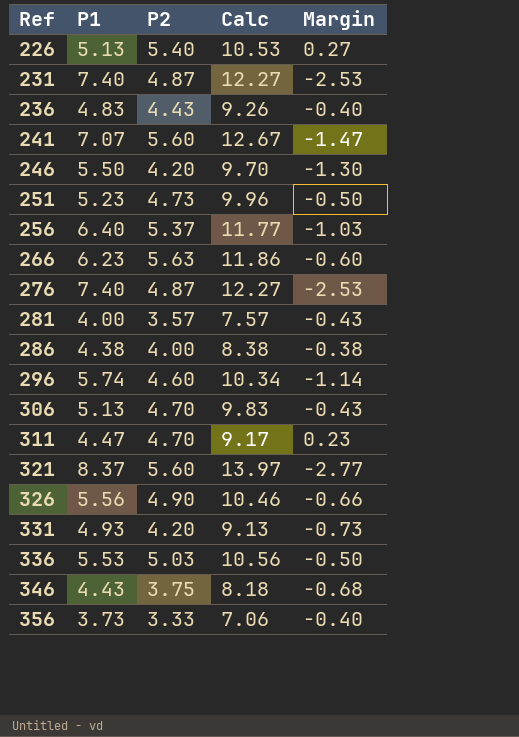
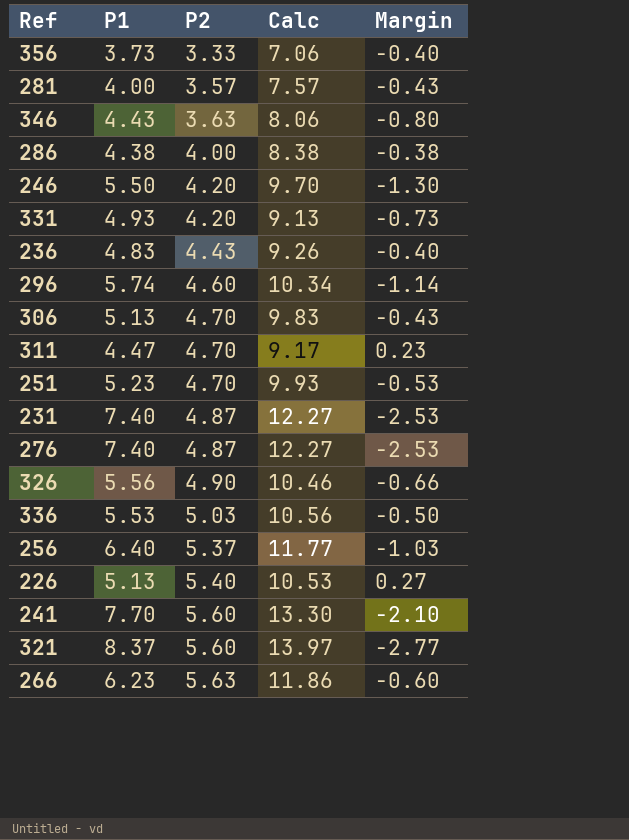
row order: Ref ascending -> P2 ascending
346 | P2: 3.75 -> 3.63
346 | Calc: 8.18 -> 8.06
346 | Margin: -0.68 -> -0.80
251 | P2: 4.73 -> 4.70
251 | Calc: 9.96 -> 9.93
251 | Margin: -0.50 -> -0.53
241 | P1: 7.07 -> 7.70
241 | Calc: 12.67 -> 13.30
241 | Margin: -1.47 -> -2.10

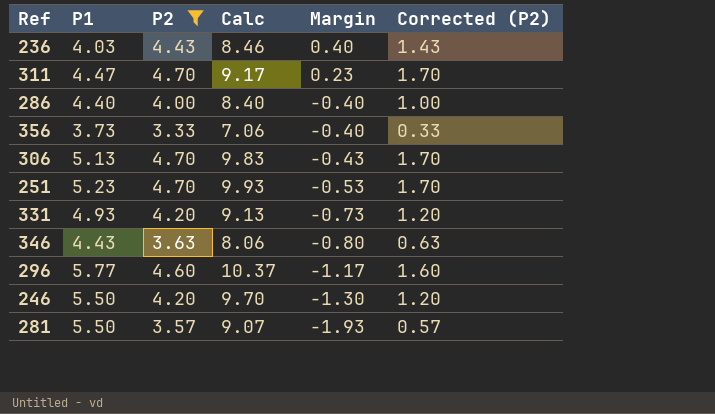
filter: none -> P2 <= 4.70
row order: P2 ascending -> Margin descending
column Corrected (P2) | formula: none -> [P2] - 3
236 | P1: 4.83 -> 4.03
236 | Calc: 9.26 -> 8.46
236 | Margin: -0.40 -> 0.40
286 | P1: 4.38 -> 4.40
286 | Calc: 8.38 -> 8.40
286 | Margin: -0.38 -> -0.40
296 | P1: 5.74 -> 5.77
296 | Calc: 10.34 -> 10.37
296 | Margin: -1.14 -> -1.17
281 | P1: 4.00 -> 5.50
281 | Calc: 7.57 -> 9.07
281 | Margin: -0.43 -> -1.93

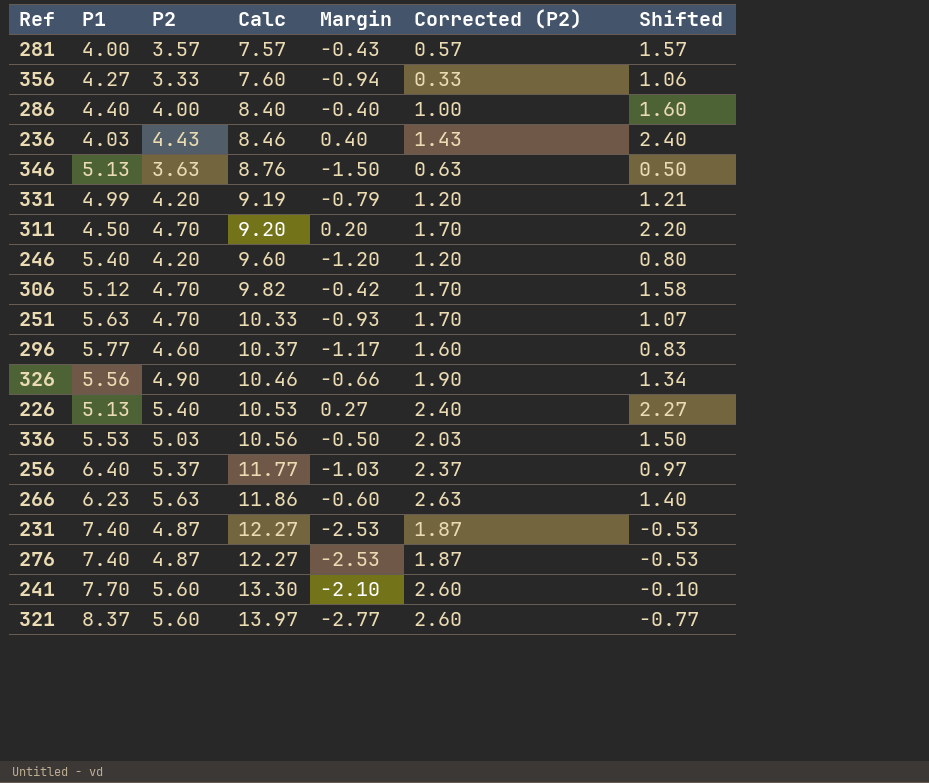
filter: P2 <= 4.70 -> none
row order: Margin descending -> Calc ascending
column Shifted | formula: none -> [Margin] + 2
281 | P1: 5.50 -> 4.00
281 | Calc: 9.07 -> 7.57
281 | Margin: -1.93 -> -0.43
356 | P1: 3.73 -> 4.27
356 | Calc: 7.06 -> 7.60
356 | Margin: -0.40 -> -0.94
346 | P1: 4.43 -> 5.13
346 | Calc: 8.06 -> 8.76
346 | Margin: -0.80 -> -1.50
331 | P1: 4.93 -> 4.99
331 | Calc: 9.13 -> 9.19
331 | Margin: -0.73 -> -0.79
311 | P1: 4.47 -> 4.50
311 | Calc: 9.17 -> 9.20
311 | Margin: 0.23 -> 0.20
246 | P1: 5.50 -> 5.40
246 | Calc: 9.70 -> 9.60
246 | Margin: -1.30 -> -1.20
306 | P1: 5.13 -> 5.12
306 | Calc: 9.83 -> 9.82
306 | Margin: -0.43 -> -0.42
251 | P1: 5.23 -> 5.63
251 | Calc: 9.93 -> 10.33
251 | Margin: -0.53 -> -0.93

